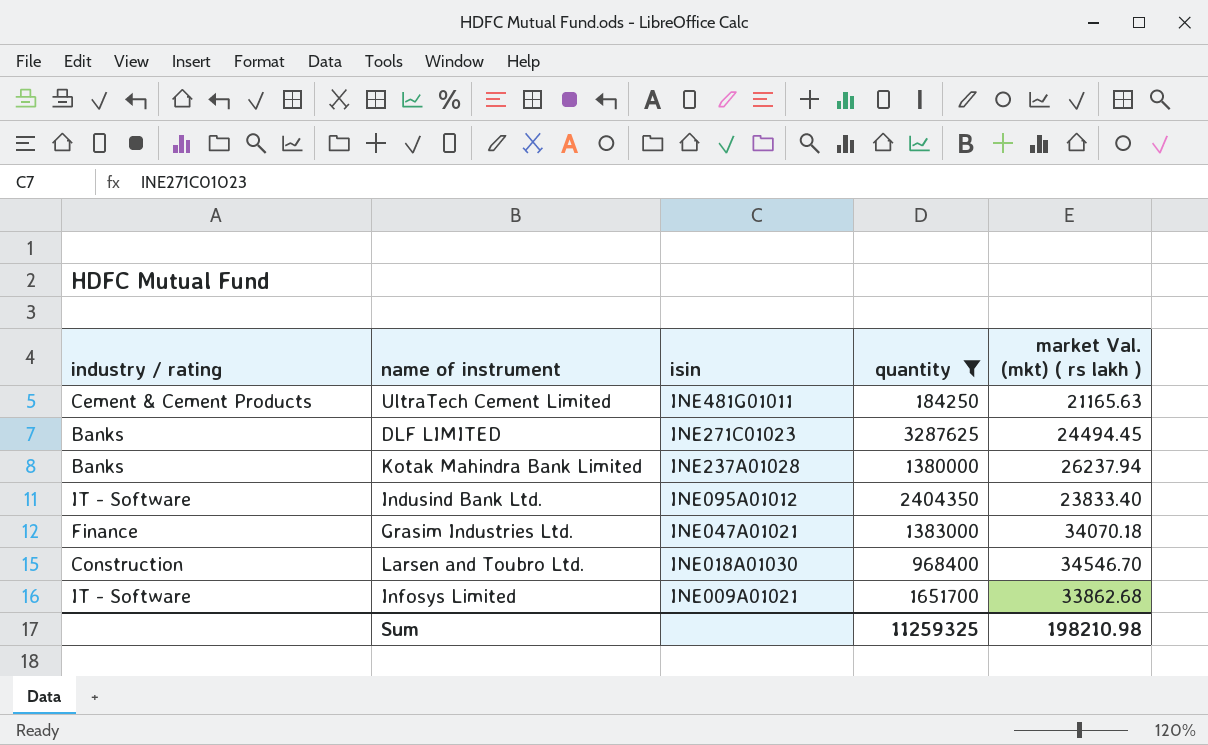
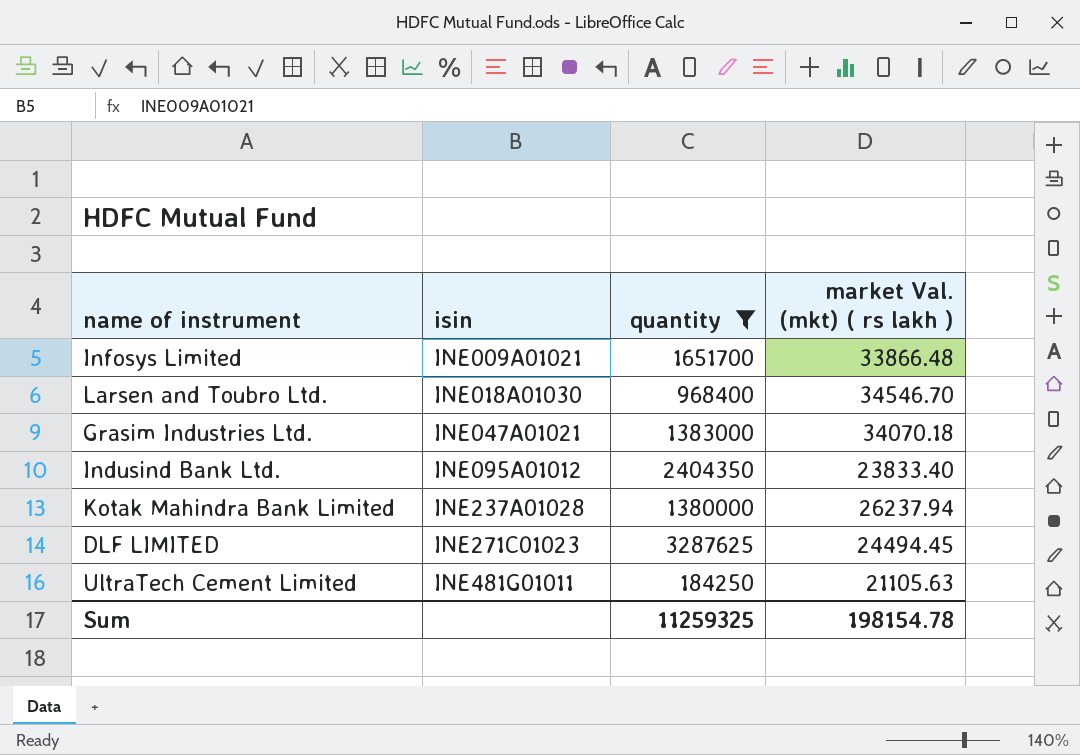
row order: isin descending -> isin ascending
column industry / rating | position: 1 -> none
Infosys Limited | market Val. (mkt) ( rs lakh ): 33862.68 -> 33866.48
UltraTech Cement Limited | market Val. (mkt) ( rs lakh ): 21165.63 -> 21105.63
Sum | market Val. (mkt) ( rs lakh ): 198210.98 -> 198154.78

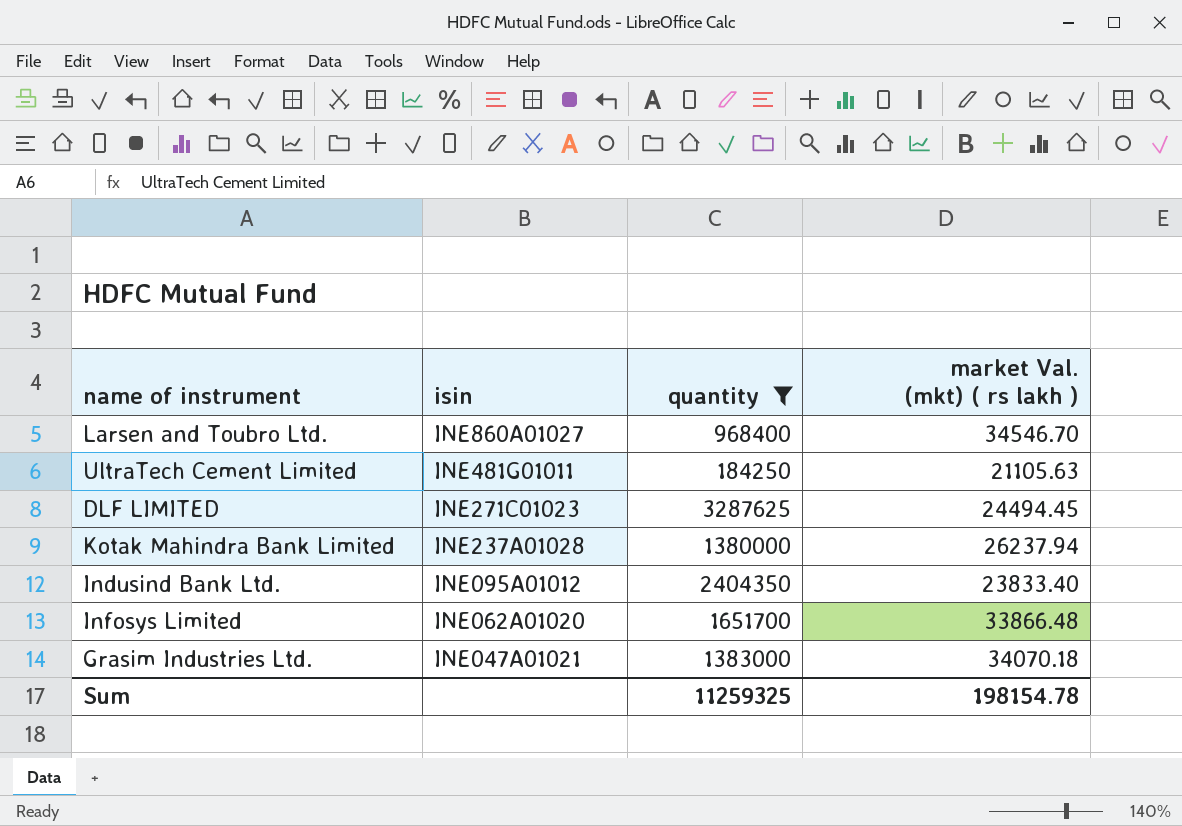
row order: isin ascending -> isin descending
Larsen and Toubro Ltd. | isin: INE018A01030 -> INE860A01027
Infosys Limited | isin: INE009A01021 -> INE062A01020

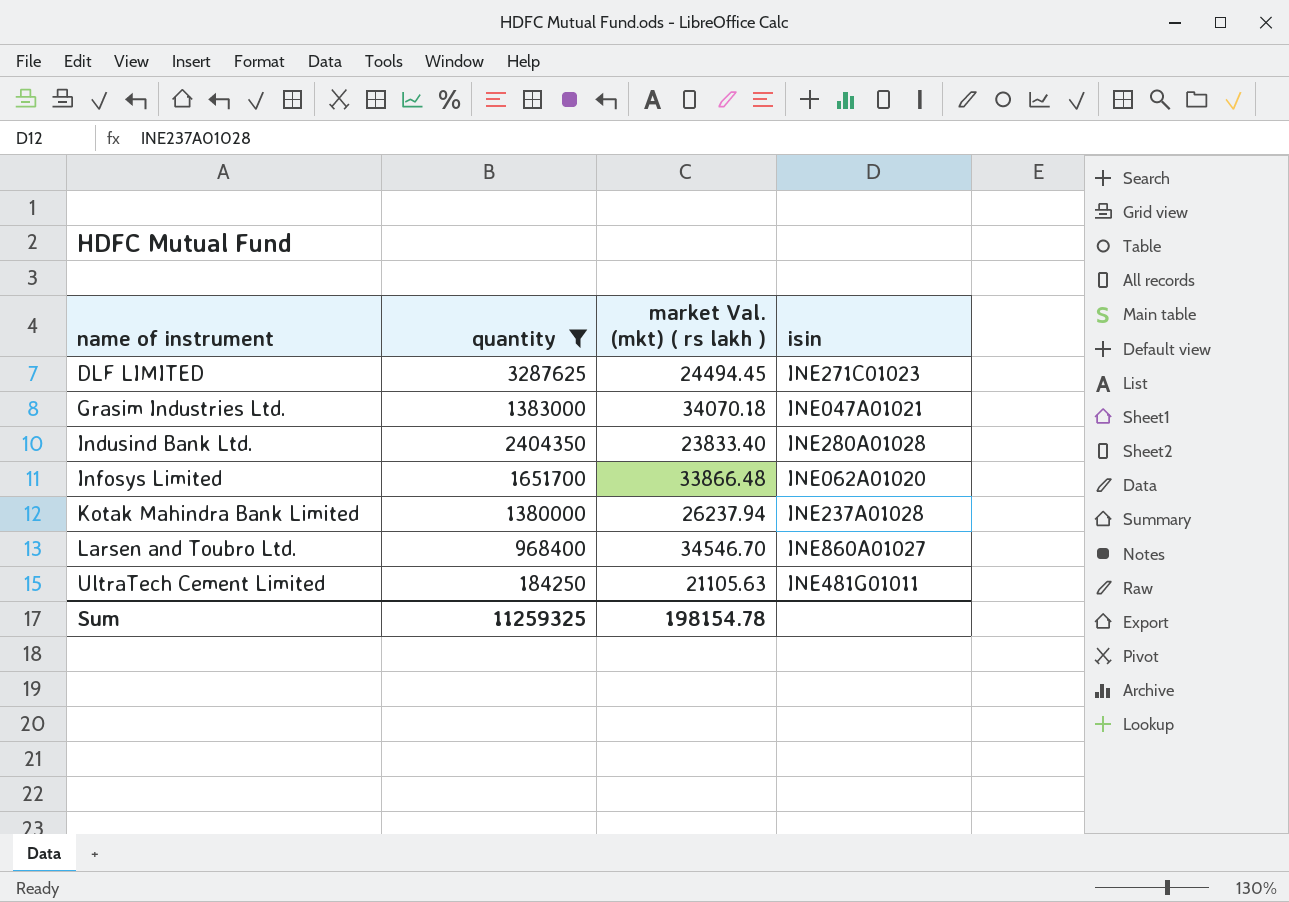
row order: isin descending -> name of instrument ascending
column isin | position: 2 -> 4
Indusind Bank Ltd. | isin: INE095A01012 -> INE280A01028

